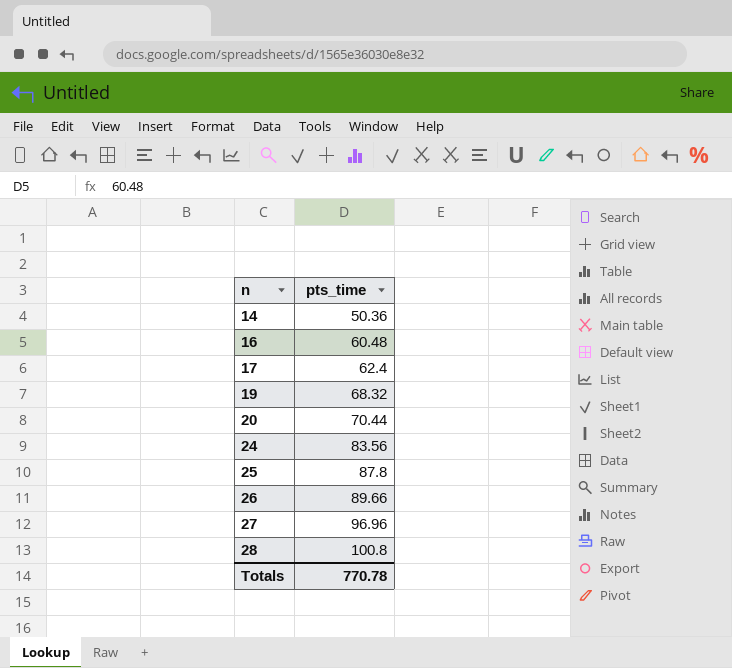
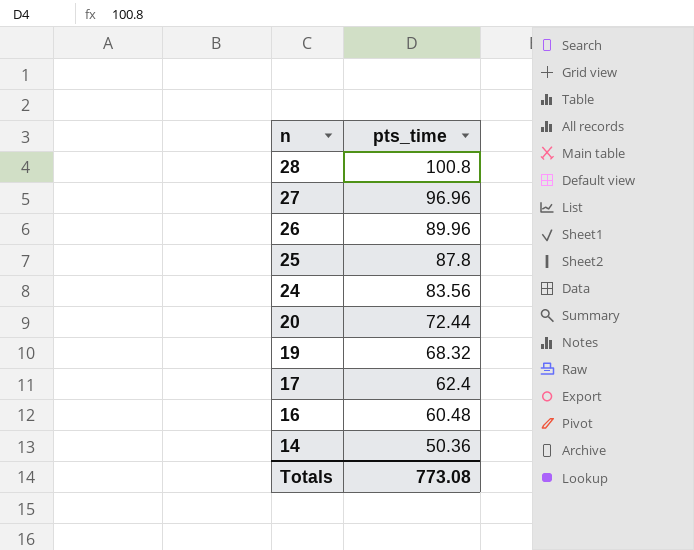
row order: n ascending -> n descending
26 | pts_time: 89.66 -> 89.96
20 | pts_time: 70.44 -> 72.44
Totals | pts_time: 770.78 -> 773.08

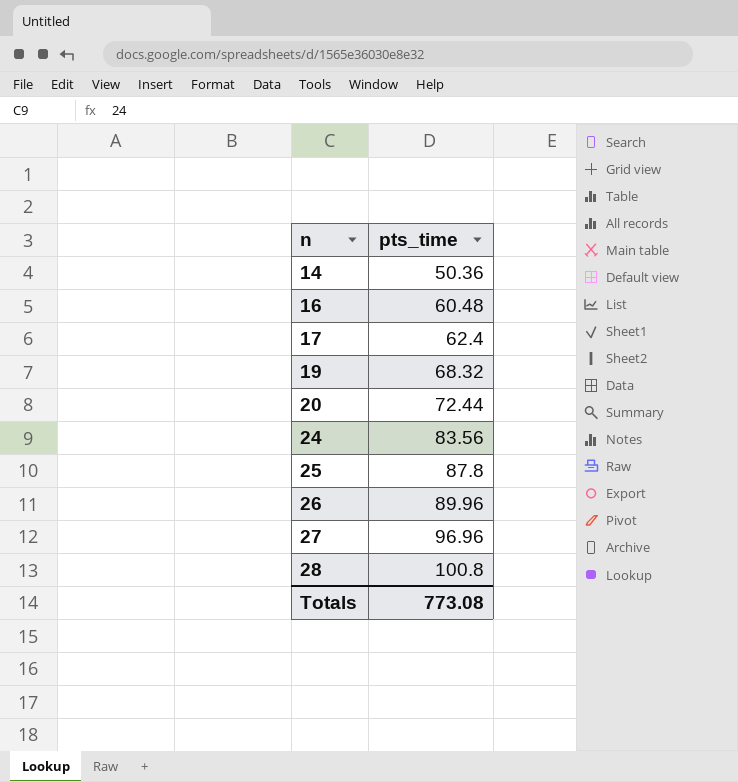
row order: n descending -> n ascending

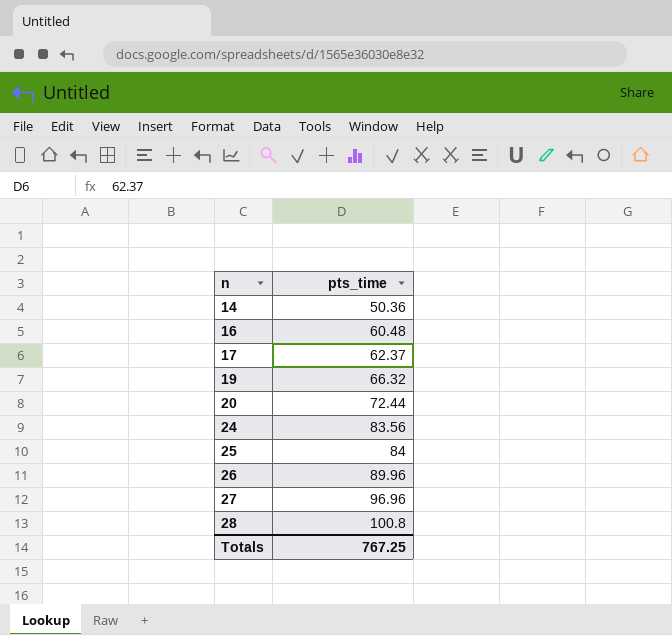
17 | pts_time: 62.4 -> 62.37
19 | pts_time: 68.32 -> 66.32
25 | pts_time: 87.8 -> 84
Totals | pts_time: 773.08 -> 767.25

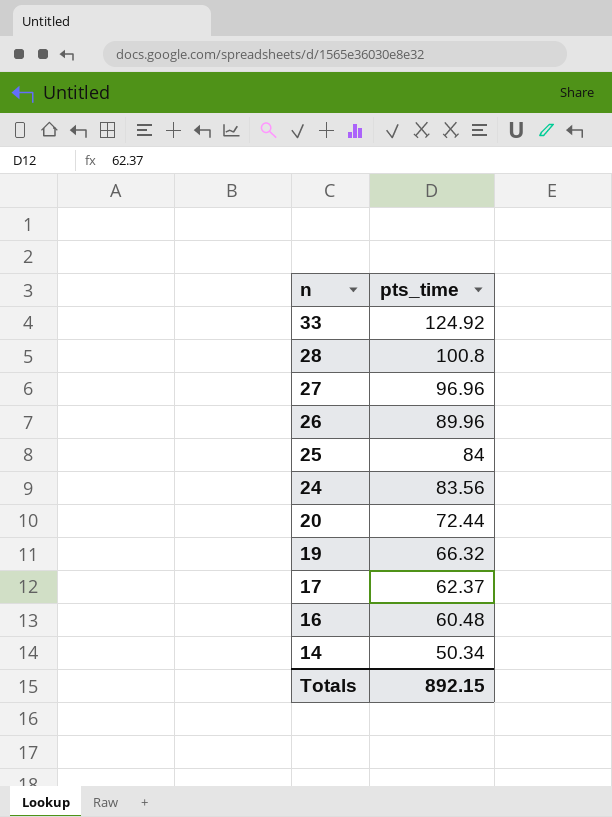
row order: n ascending -> n descending
row 33: none -> 124.92
14 | pts_time: 50.36 -> 50.34
Totals | pts_time: 767.25 -> 892.15

